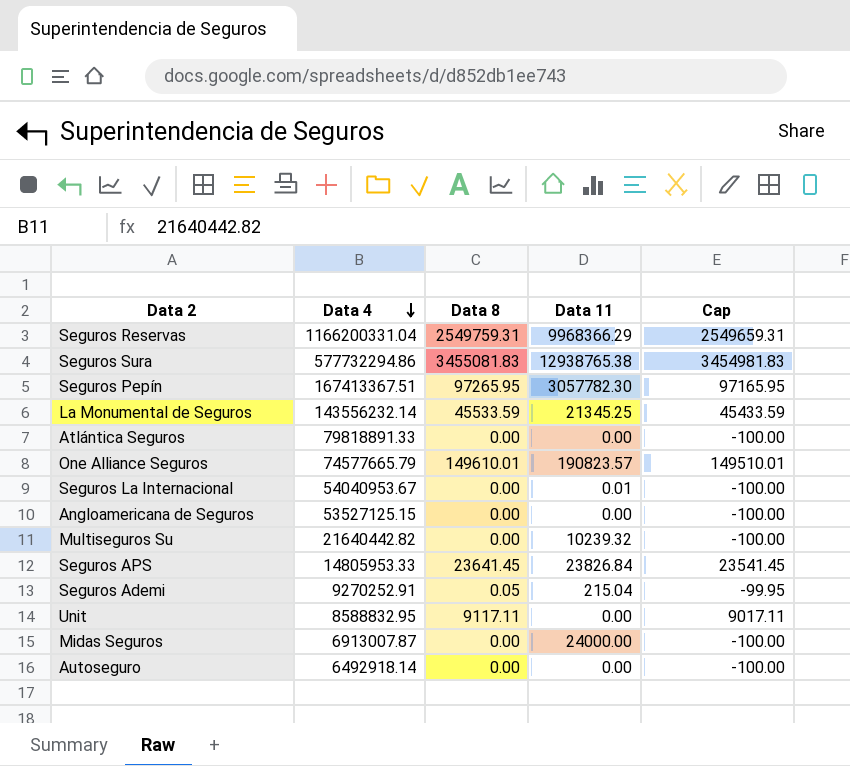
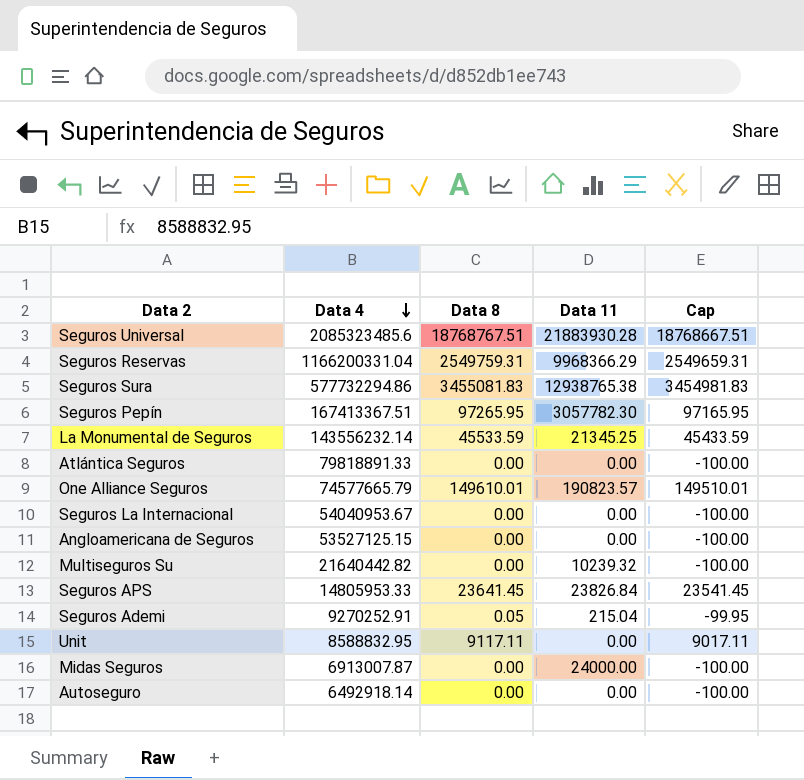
row Seguros Universal: none -> 2085323485.6 | 18768767.51 | 21883930.28 | 18768667.51
Seguros La Internacional | Data 11: 0.01 -> 0.00

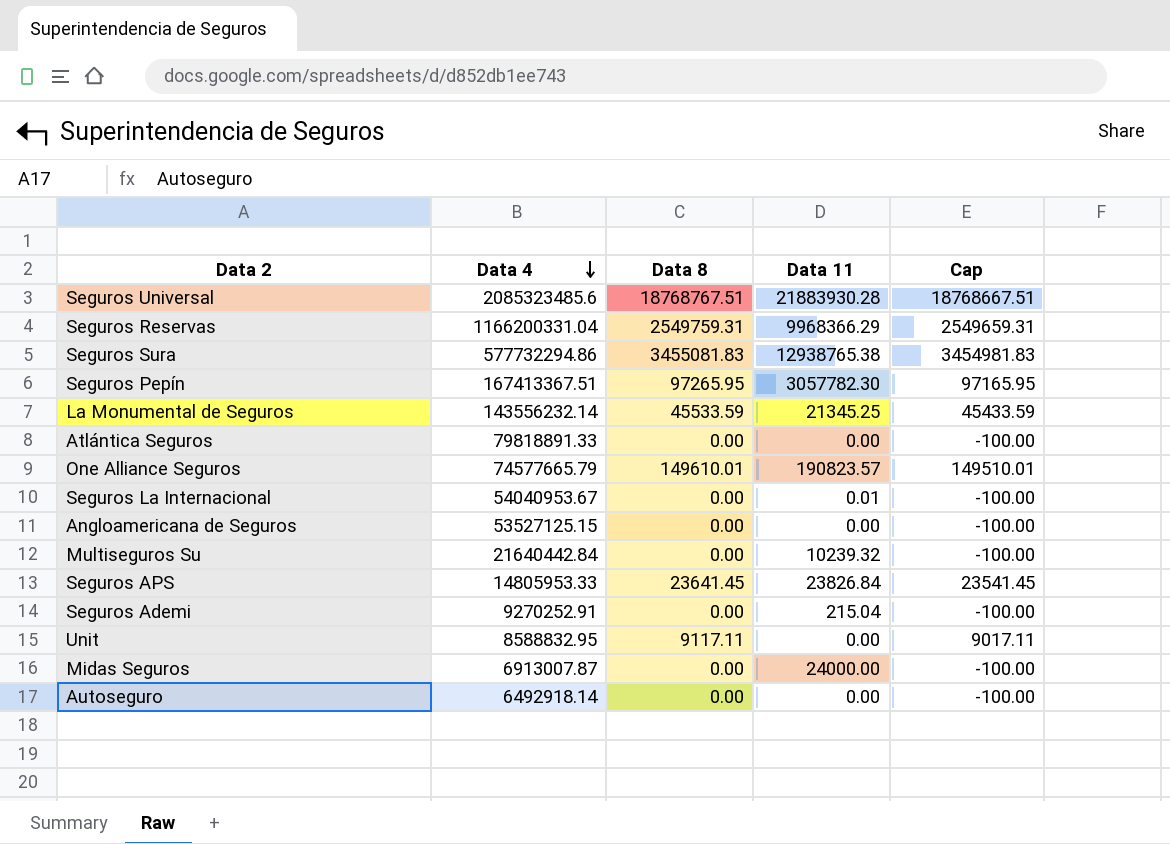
Seguros La Internacional | Data 11: 0.00 -> 0.01
Multiseguros Su | Data 4: 21640442.82 -> 21640442.84
Seguros Ademi | Data 8: 0.05 -> 0.00
Seguros Ademi | Cap: -99.95 -> -100.00

